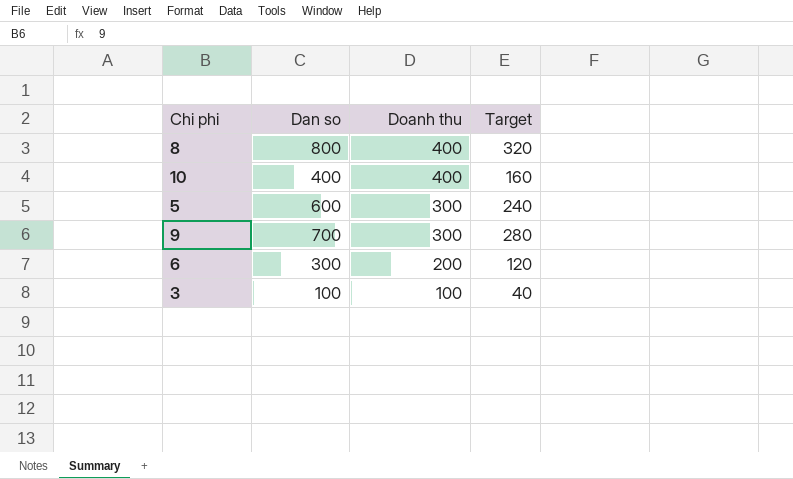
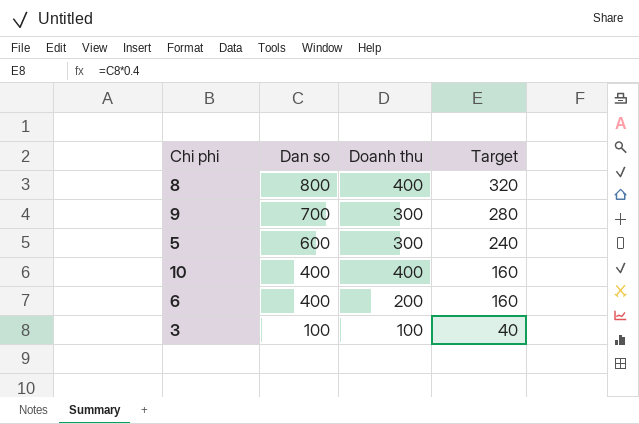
row order: Doanh thu descending -> Dan so descending
6 | Dan so: 300 -> 400
6 | Target: 120 -> 160

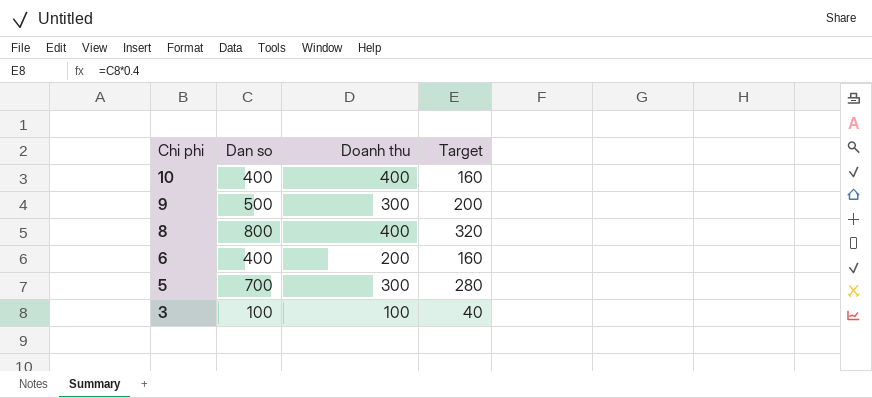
row order: Dan so descending -> Chi phi descending
9 | Dan so: 700 -> 500
9 | Target: 280 -> 200
5 | Dan so: 600 -> 700
5 | Target: 240 -> 280

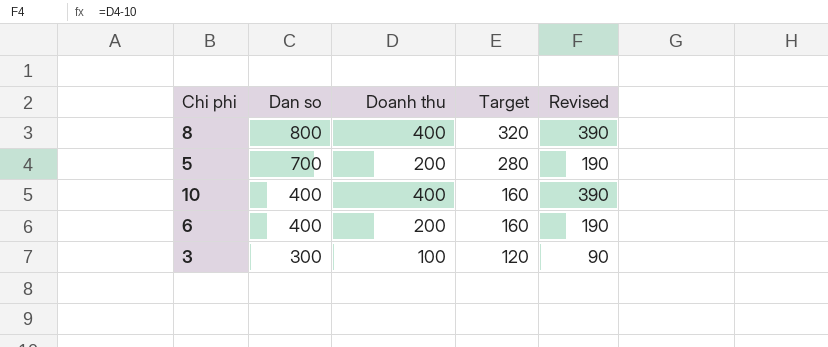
row order: Chi phi descending -> Dan so descending
column Revised | formula: none -> [Doanh thu] - 10
row 9: 500 | 300 | 200 -> none
5 | Doanh thu: 300 -> 200
3 | Dan so: 100 -> 300
3 | Target: 40 -> 120

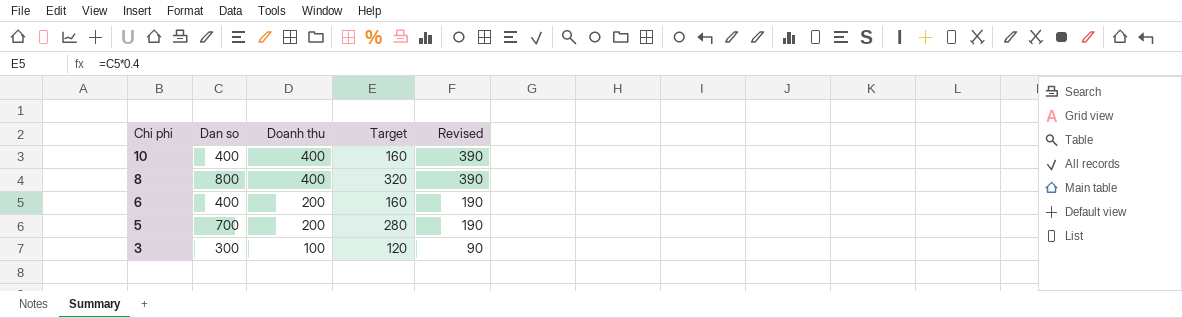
row order: Dan so descending -> Chi phi descending

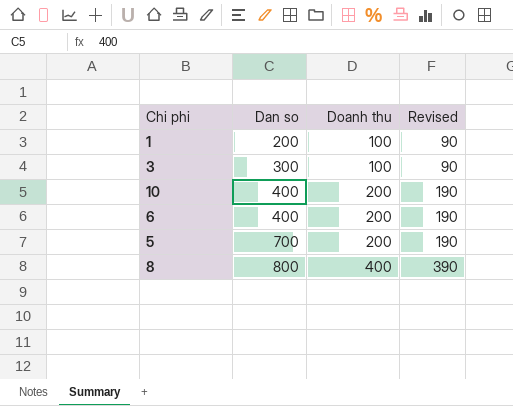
row order: Chi phi descending -> Dan so ascending
column Target | formula: [Dan so] * 0.4 -> none
row 1: none -> 200 | 100 | 90
10 | Doanh thu: 400 -> 200
10 | Revised: 390 -> 190

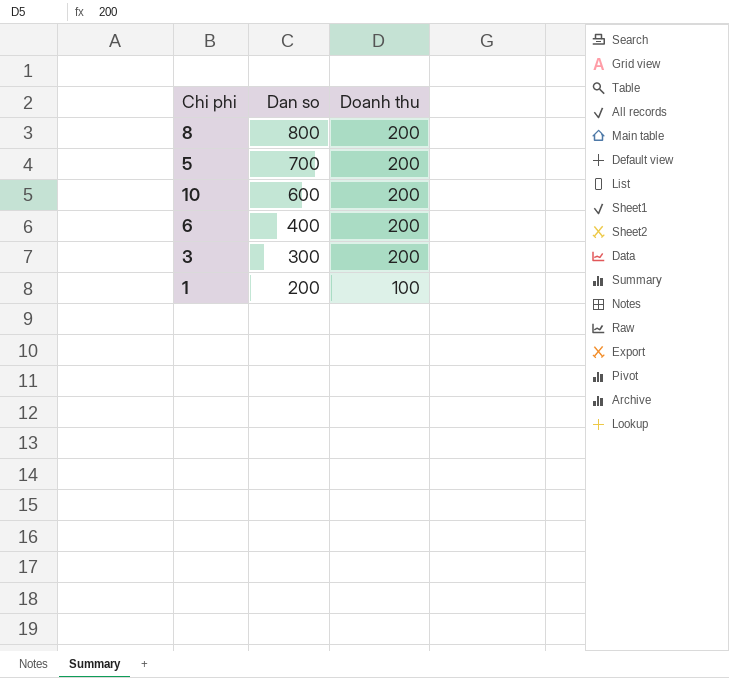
row order: Dan so ascending -> Dan so descending
column Revised | formula: [Doanh thu] - 10 -> none
8 | Doanh thu: 400 -> 200
10 | Dan so: 400 -> 600
3 | Doanh thu: 100 -> 200

